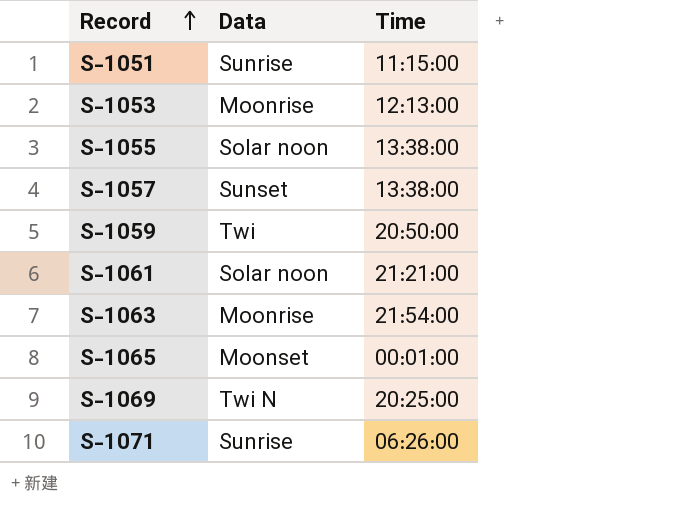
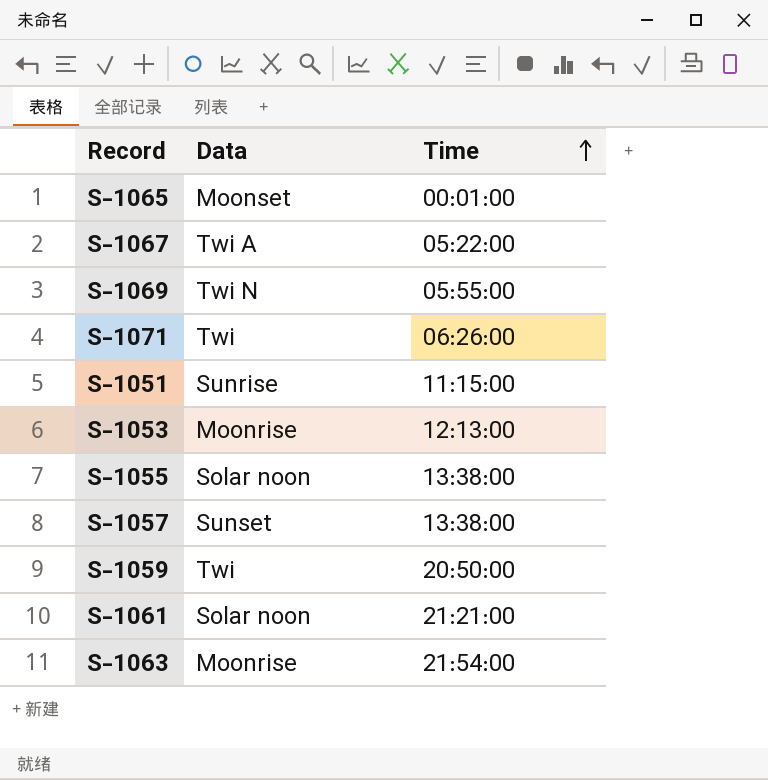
row order: Record ascending -> Time ascending
row S-1067: none -> Twi A | 05:22:00
S-1069 | Time: 20:25:00 -> 05:55:00
S-1071 | Data: Sunrise -> Twi

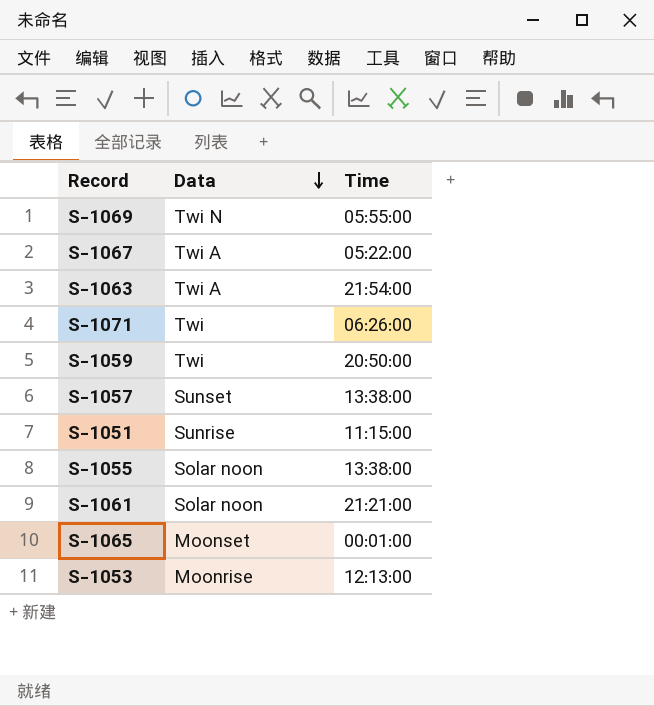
row order: Time ascending -> Data descending
S-1063 | Data: Moonrise -> Twi A

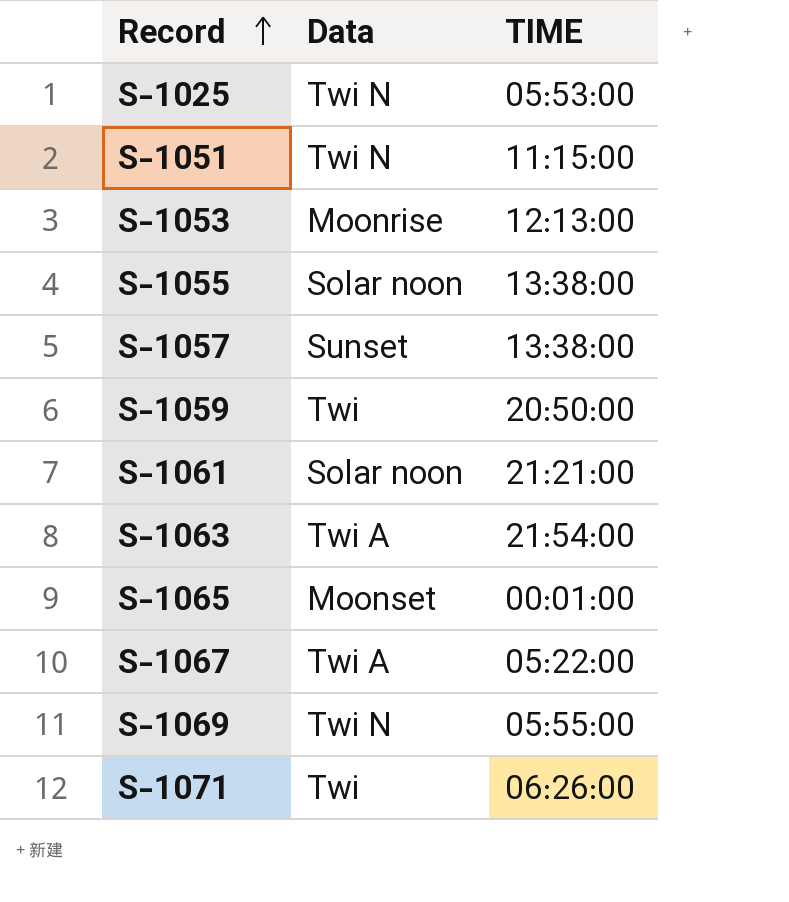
row order: Data descending -> Record ascending
column name: Time -> TIME
row S-1025: none -> Twi N | 05:53:00
S-1051 | Data: Sunrise -> Twi N

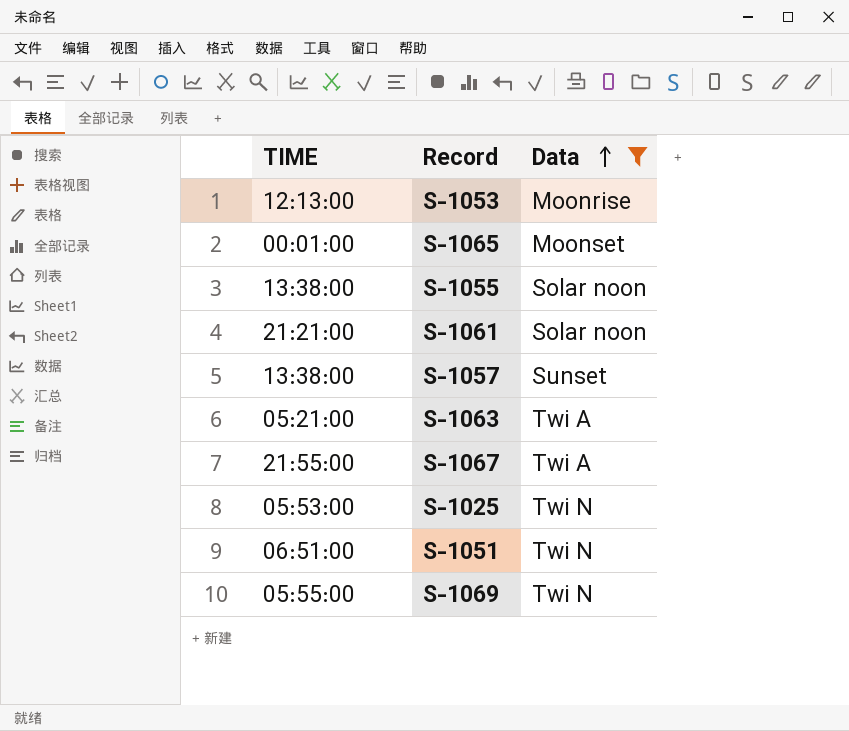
filter: none -> Data != Twi
row order: Record ascending -> Data ascending
column TIME | position: 3 -> 1
S-1063 | TIME: 21:54:00 -> 05:21:00
S-1067 | TIME: 05:22:00 -> 21:55:00
S-1051 | TIME: 11:15:00 -> 06:51:00

